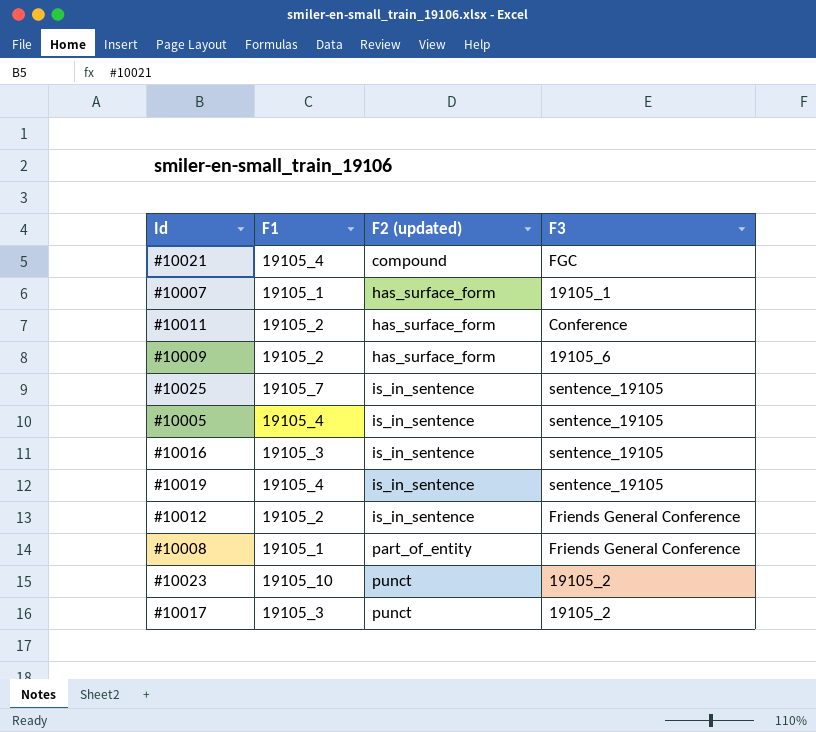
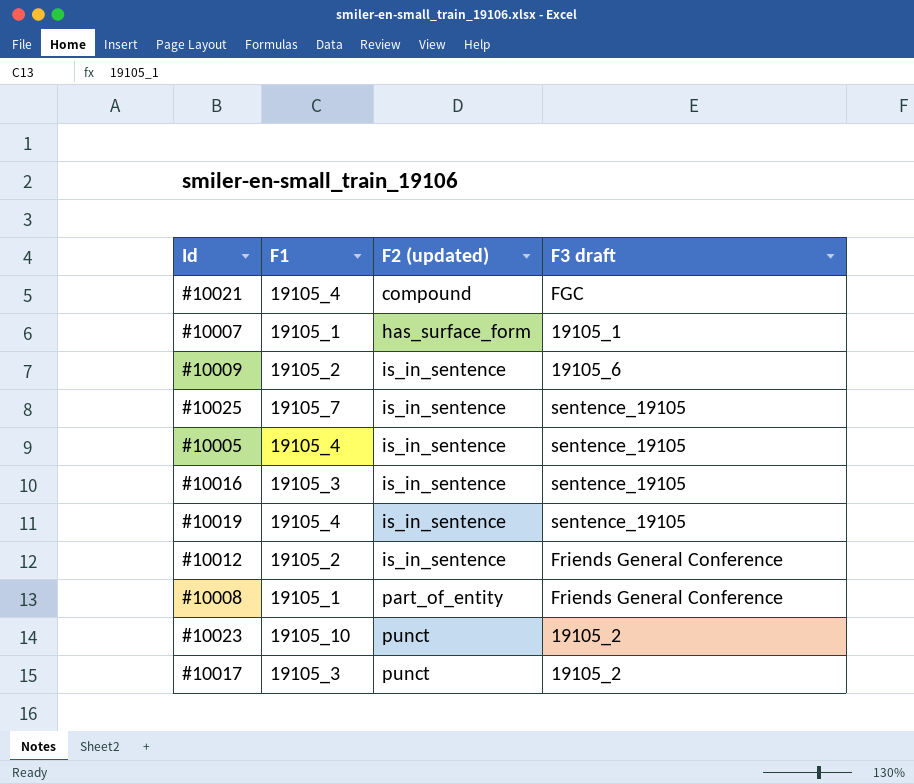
column name: F3 -> F3 draft
row #10011: 19105_2 | has_surface_form | Conference -> none
#10009 | F2 (updated): has_surface_form -> is_in_sentence

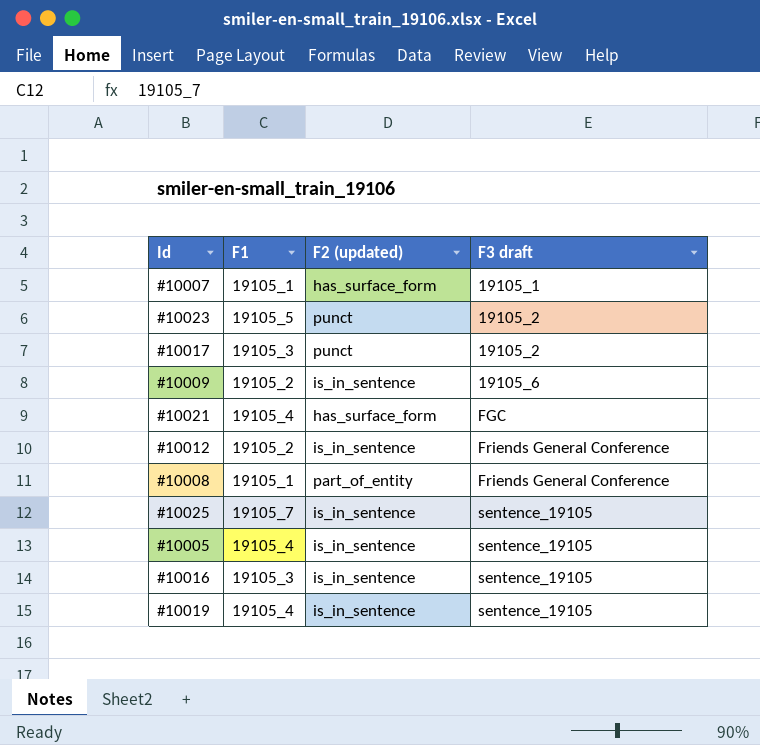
row order: F2 (updated) ascending -> F3 draft ascending
#10023 | F1: 19105_10 -> 19105_5
#10021 | F2 (updated): compound -> has_surface_form

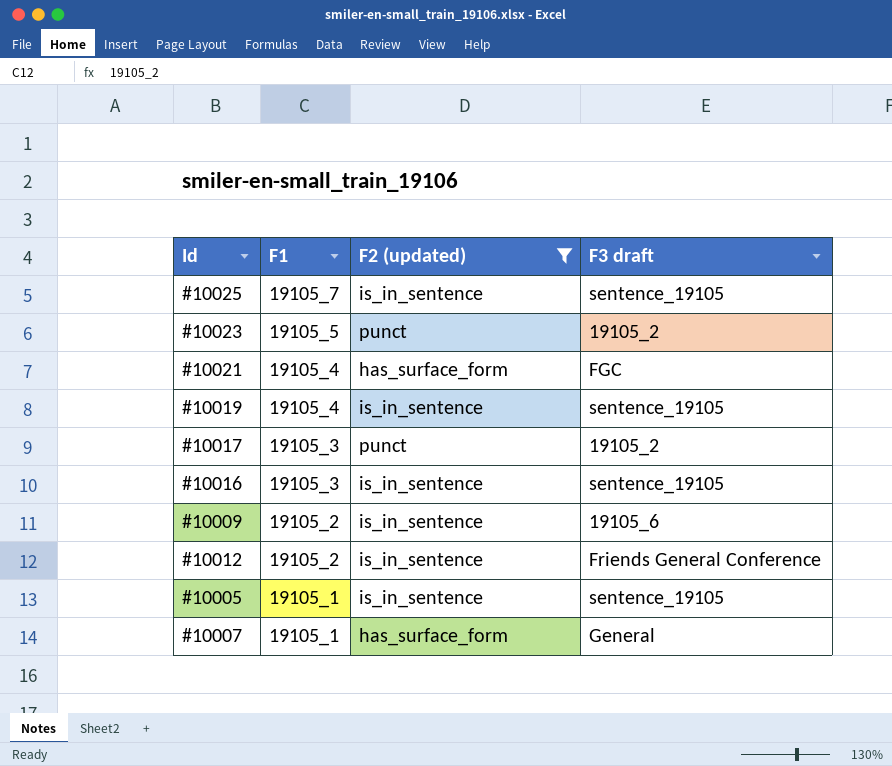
filter: none -> F2 (updated) != part_of_entity
row order: F3 draft ascending -> F1 descending
#10005 | F1: 19105_4 -> 19105_1
#10007 | F3 draft: 19105_1 -> General

